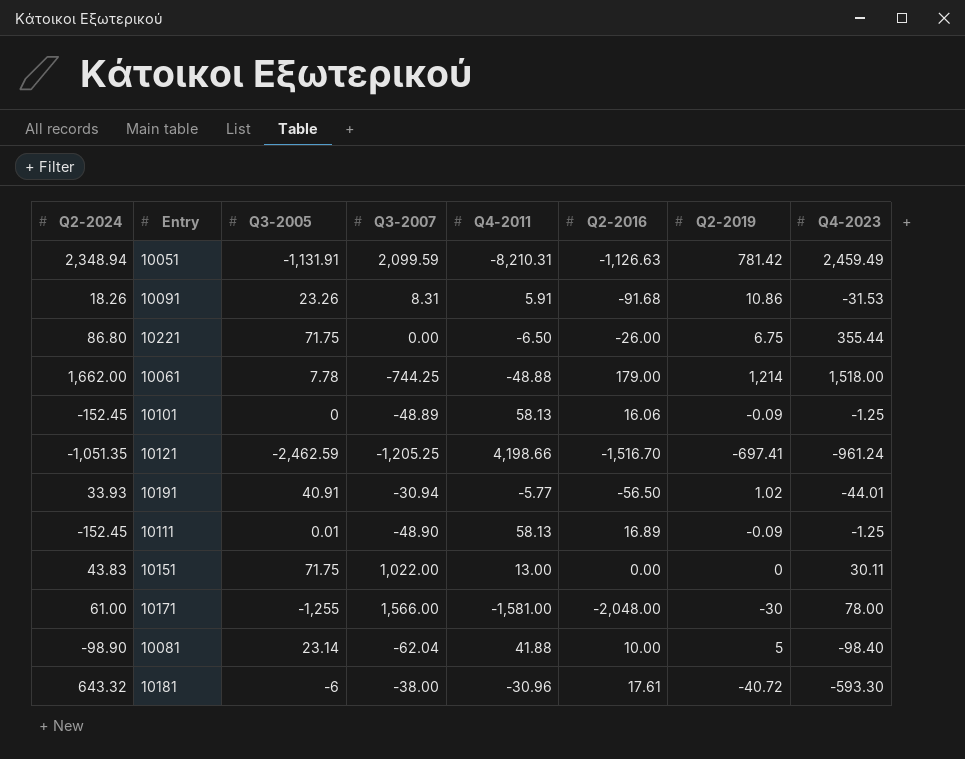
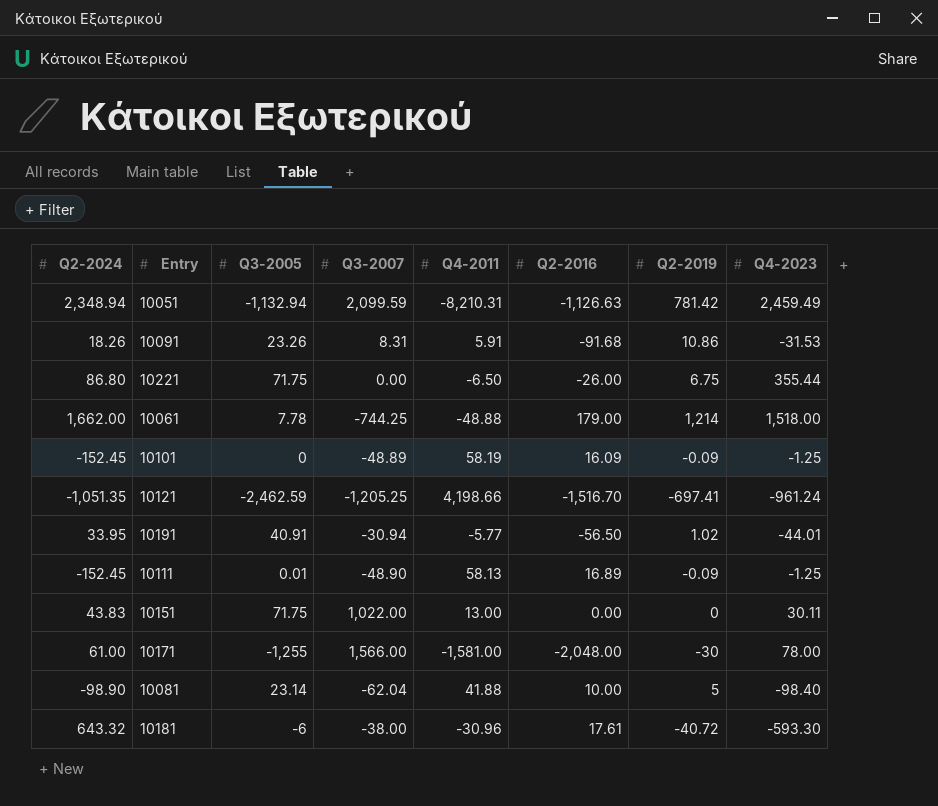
10051 | Q3-2005: -1,131.91 -> -1,132.94
10101 | Q4-2011: 58.13 -> 58.19
10101 | Q2-2016: 16.06 -> 16.09
10191 | Q2-2024: 33.93 -> 33.95

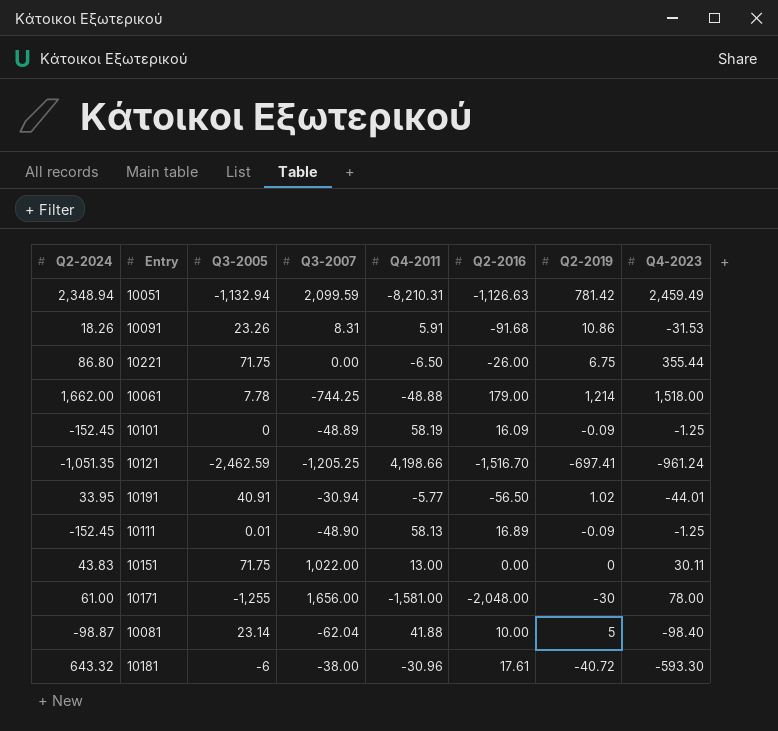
10171 | Q3-2007: 1,566.00 -> 1,656.00
10081 | Q2-2024: -98.90 -> -98.87

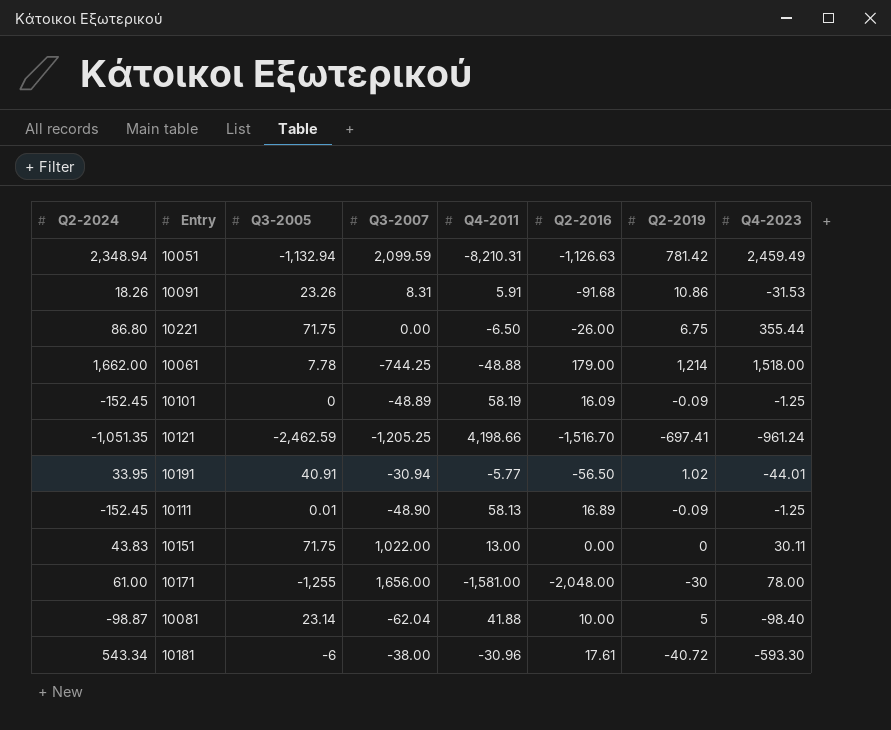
10181 | Q2-2024: 643.32 -> 543.34

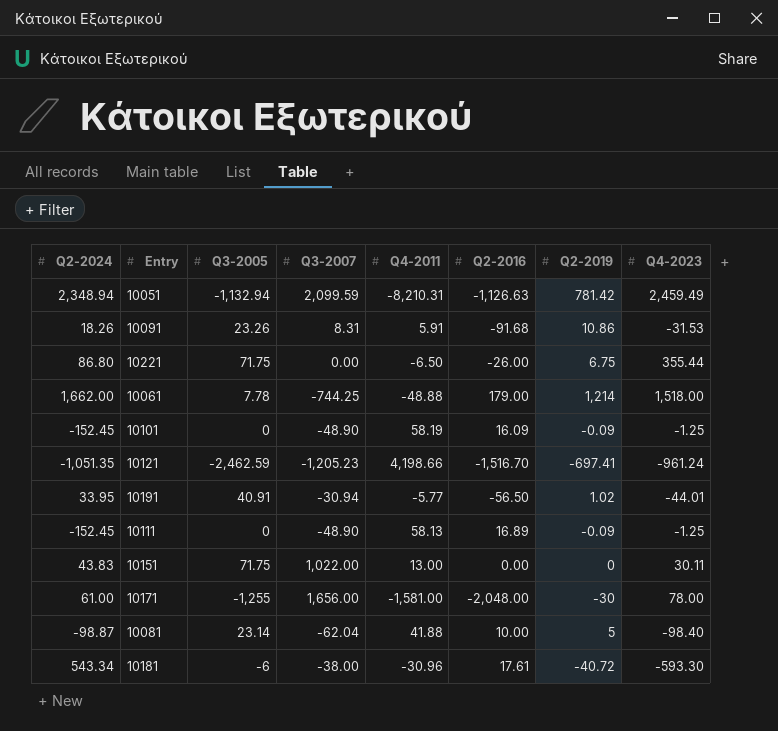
10101 | Q3-2007: -48.89 -> -48.90
10121 | Q3-2007: -1,205.25 -> -1,205.23
10111 | Q3-2005: 0.01 -> 0

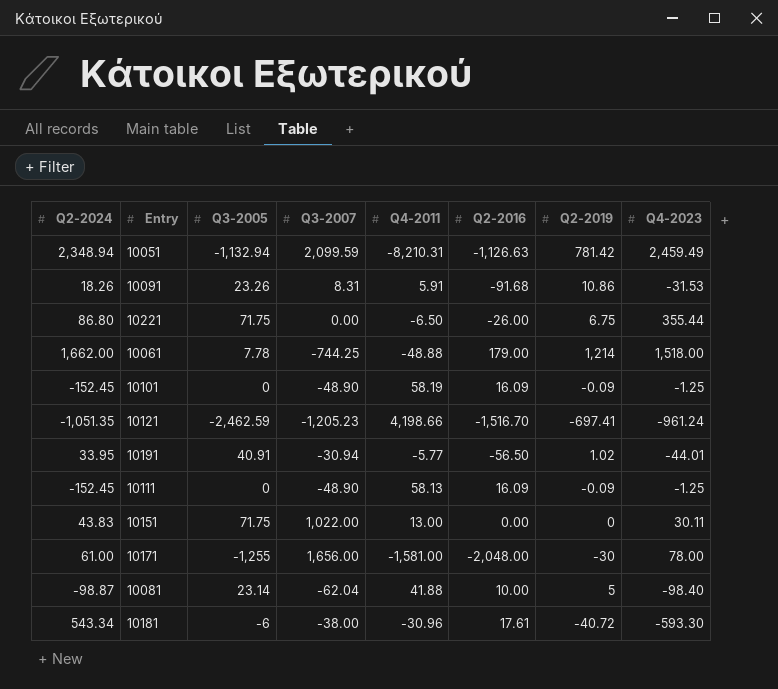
10111 | Q2-2016: 16.89 -> 16.09

